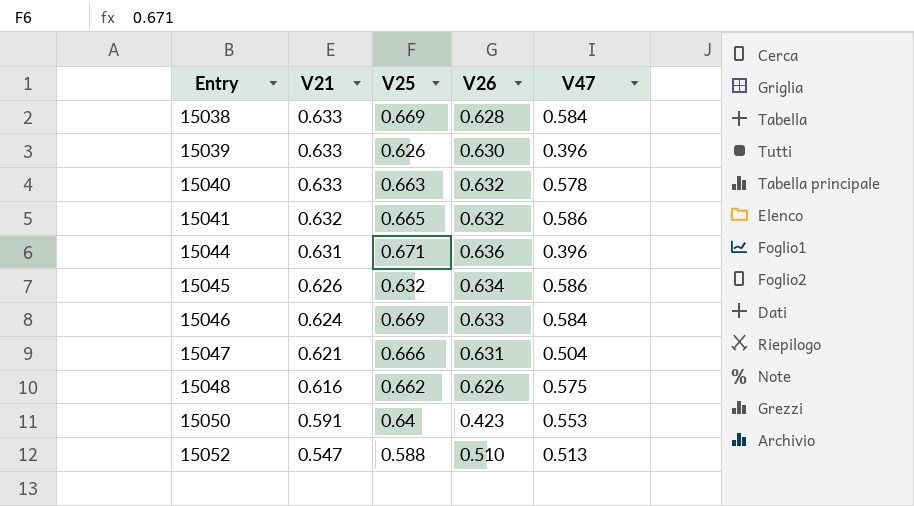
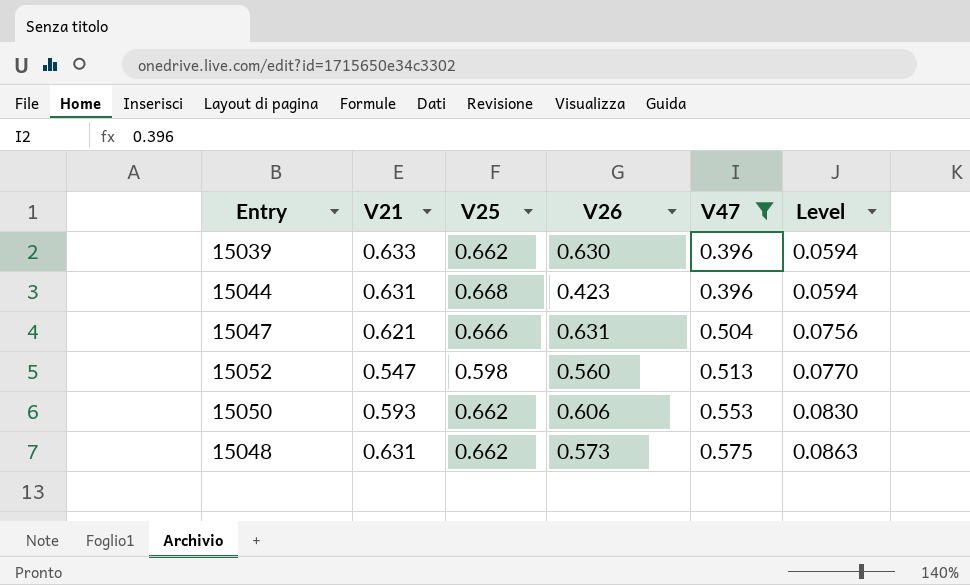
filter: none -> V47 <= 0.575
row order: Entry ascending -> V47 ascending
column Level | formula: none -> [V47] * 0.15
15039 | V25: 0.626 -> 0.662
15044 | V25: 0.671 -> 0.668
15044 | V26: 0.636 -> 0.423
15052 | V25: 0.588 -> 0.598
15052 | V26: 0.510 -> 0.560
15050 | V21: 0.591 -> 0.593
15050 | V25: 0.64 -> 0.662
15050 | V26: 0.423 -> 0.606
15048 | V21: 0.616 -> 0.631
15048 | V26: 0.626 -> 0.573

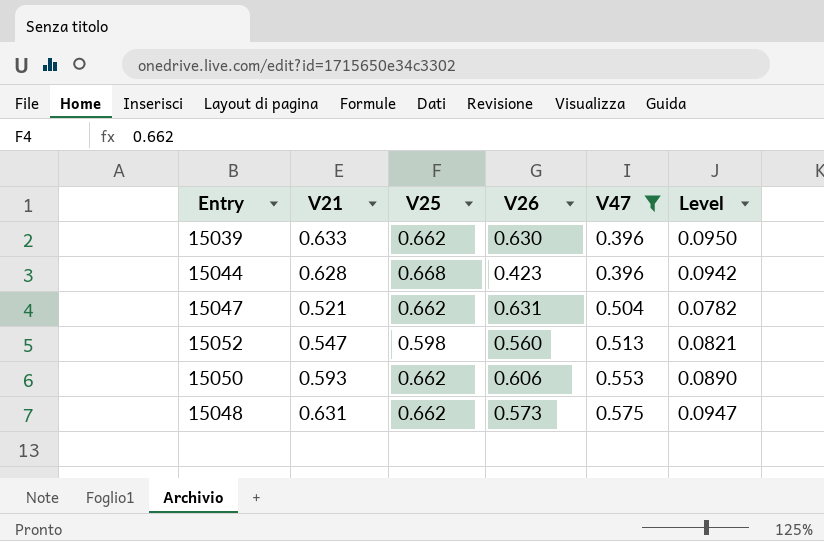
column Level | formula: [V47] * 0.15 -> [V21] * 0.15
15044 | V21: 0.631 -> 0.628
15047 | V21: 0.621 -> 0.521
15047 | V25: 0.666 -> 0.662

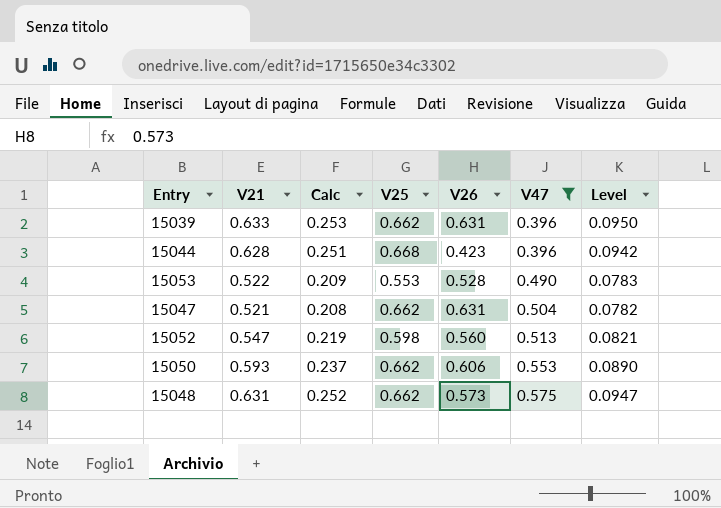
column Calc | formula: none -> [V21] * 0.4
15039 | V26: 0.630 -> 0.631
row 15053: none -> 0.522 | 0.209 | 0.553 | 0.528 | 0.490 | 0.0783

